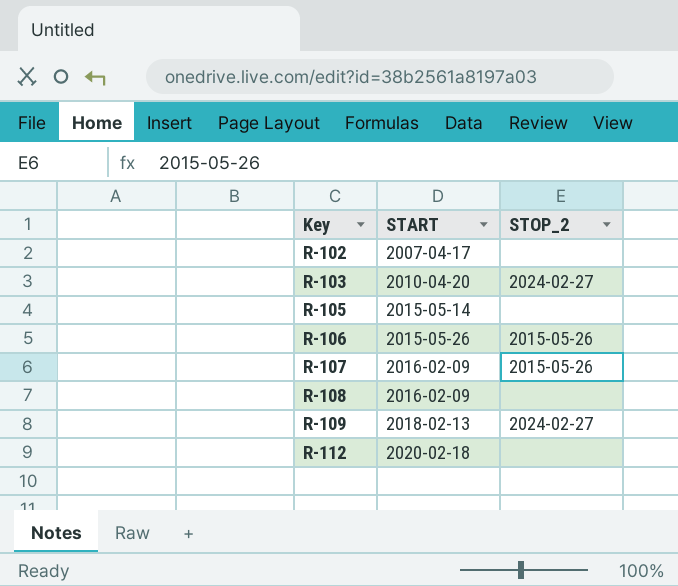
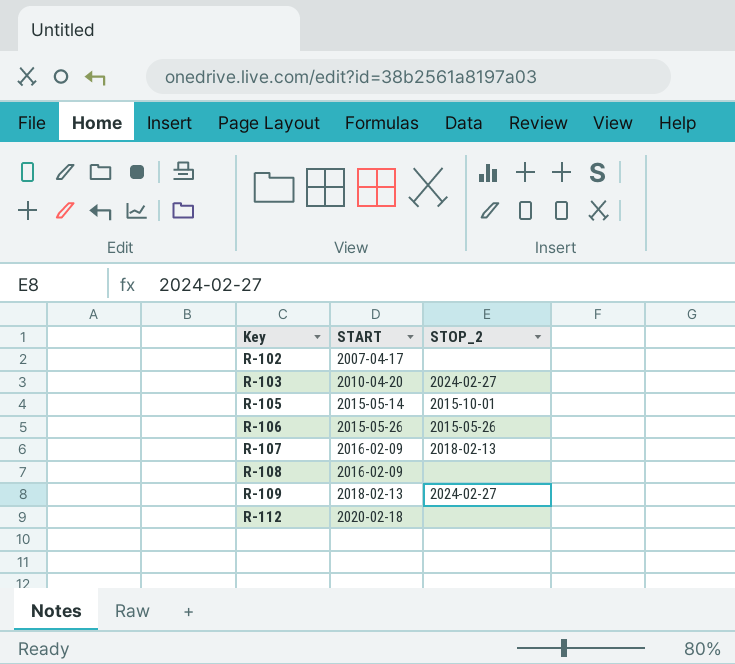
R-105 | STOP_2: none -> 2015-10-01
R-107 | STOP_2: 2015-05-26 -> 2018-02-13

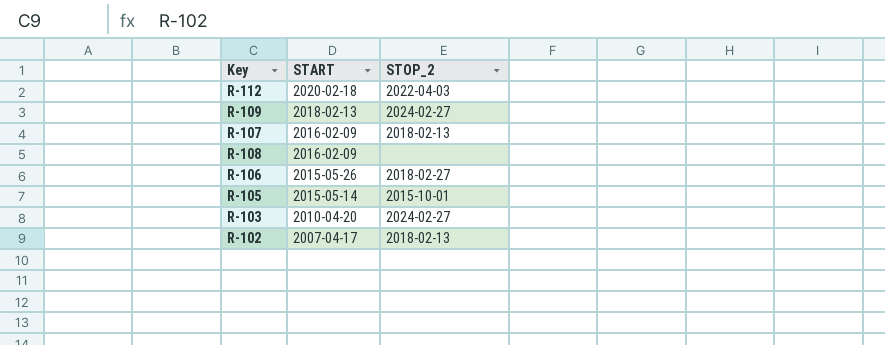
row order: Key ascending -> START descending
R-112 | STOP_2: none -> 2022-04-03
R-106 | STOP_2: 2015-05-26 -> 2018-02-27
R-102 | STOP_2: none -> 2018-02-13

